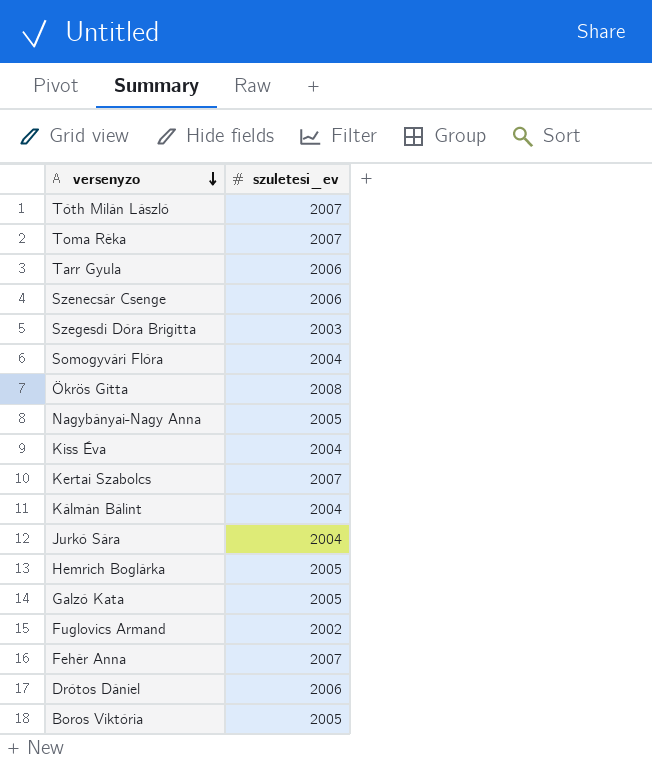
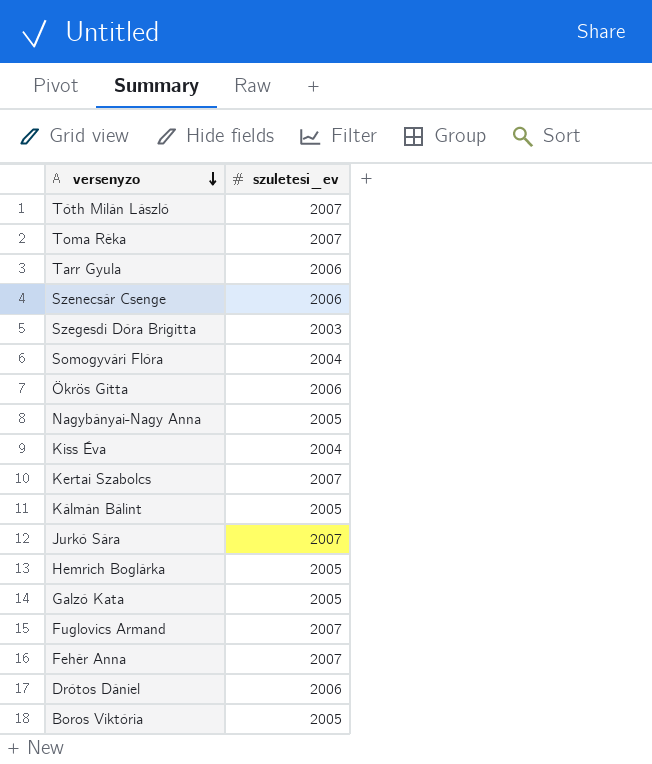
Ökrös Gitta | szuletesi_ev: 2008 -> 2006
Kálmán Bálint | szuletesi_ev: 2004 -> 2005
Jurkó Sára | szuletesi_ev: 2004 -> 2007
Fuglovics Armand | szuletesi_ev: 2002 -> 2007

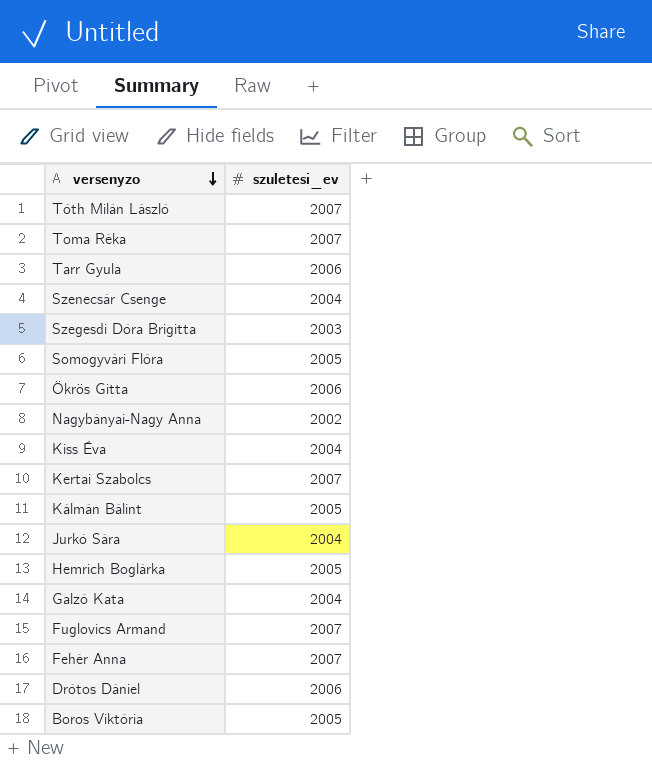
Szenecsár Csenge | szuletesi_ev: 2006 -> 2004
Somogyvári Flóra | szuletesi_ev: 2004 -> 2005
Nagybányai-Nagy Anna | szuletesi_ev: 2005 -> 2002
Jurkó Sára | szuletesi_ev: 2007 -> 2004
Galzó Kata | szuletesi_ev: 2005 -> 2004

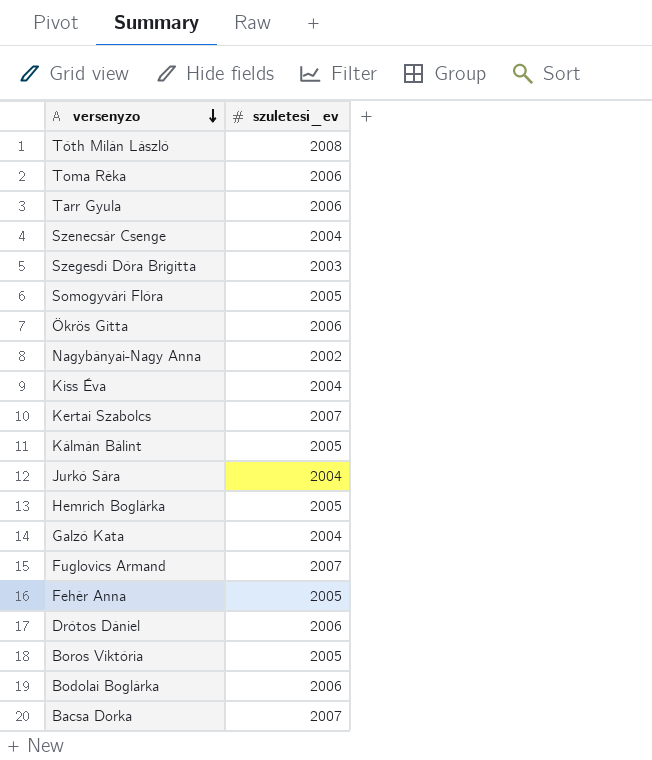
Tóth Milán László | szuletesi_ev: 2007 -> 2008
Toma Réka | szuletesi_ev: 2007 -> 2006
Fehér Anna | szuletesi_ev: 2007 -> 2005
row Bodolai Boglárka: none -> 2006
row Bacsa Dorka: none -> 2007

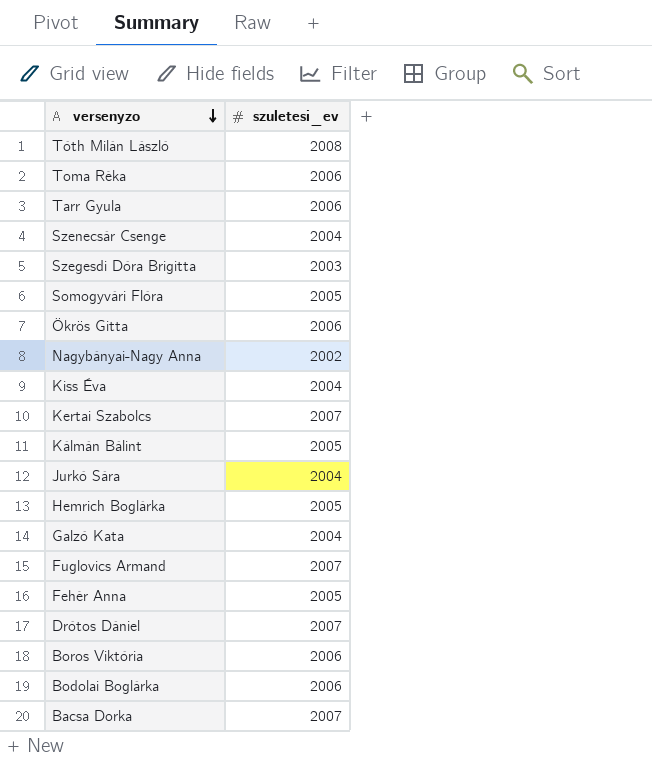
Drótos Dániel | szuletesi_ev: 2006 -> 2007
Boros Viktória | szuletesi_ev: 2005 -> 2006

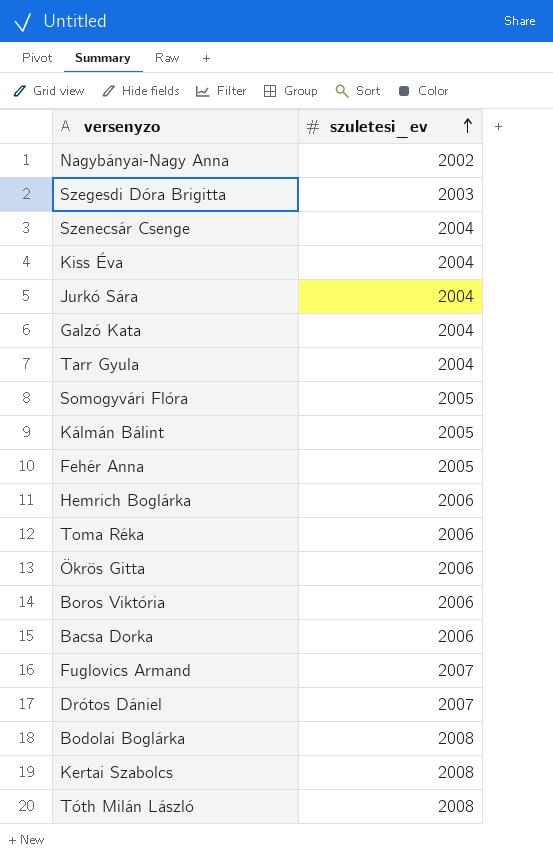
row order: versenyzo descending -> szuletesi_ev ascending
Tarr Gyula | szuletesi_ev: 2006 -> 2004
Hemrich Boglárka | szuletesi_ev: 2005 -> 2006
Bacsa Dorka | szuletesi_ev: 2007 -> 2006
Bodolai Boglárka | szuletesi_ev: 2006 -> 2008
Kertai Szabolcs | szuletesi_ev: 2007 -> 2008

